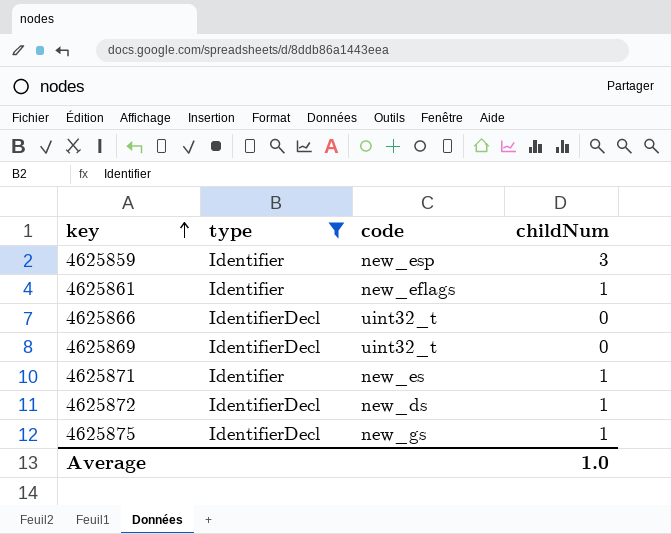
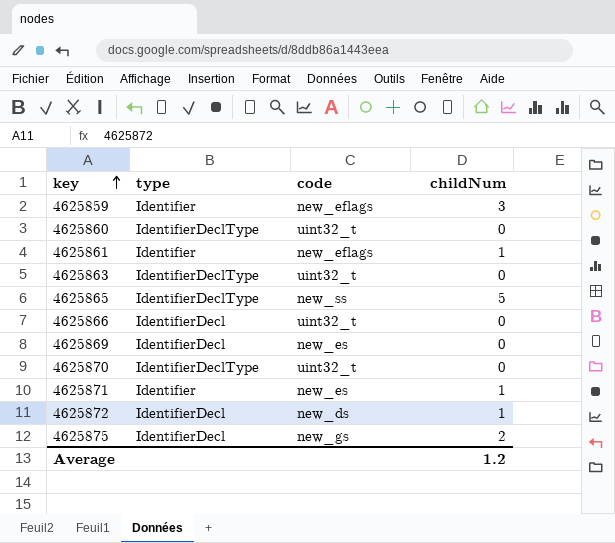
filter: type != IdentifierDeclType -> none
4625859 | code: new_esp -> new_eflags
4625869 | code: uint32_t -> new_es
4625875 | childNum: 1 -> 2
Average | childNum: 1.0 -> 1.2

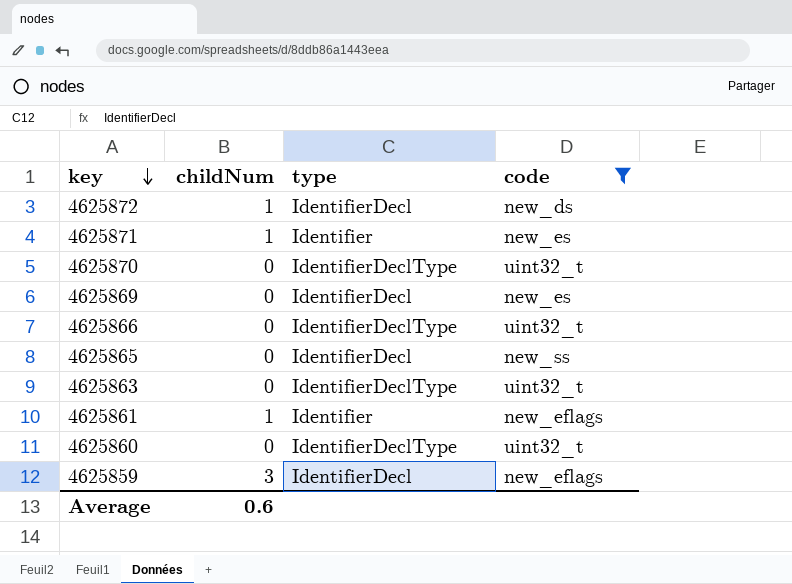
filter: none -> code != new_gs
row order: key ascending -> key descending
column childNum | position: 4 -> 2
4625866 | type: IdentifierDecl -> IdentifierDeclType
4625865 | childNum: 5 -> 0
4625865 | type: IdentifierDeclType -> IdentifierDecl
4625859 | type: Identifier -> IdentifierDecl
Average | childNum: 1.2 -> 0.6

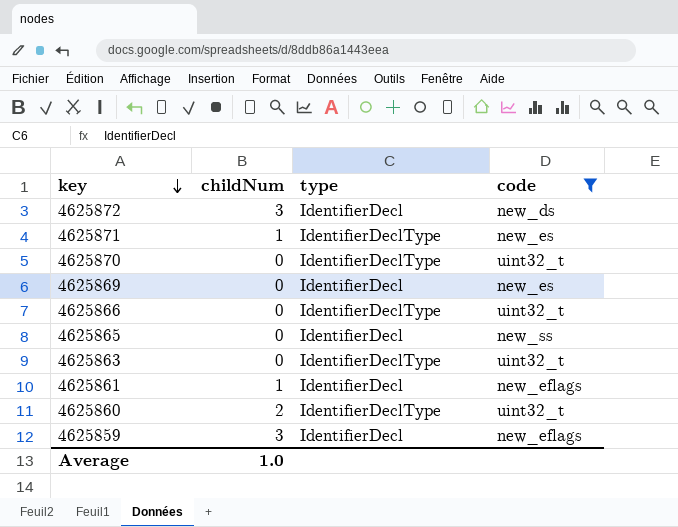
4625872 | childNum: 1 -> 3
4625871 | type: Identifier -> IdentifierDeclType
4625861 | type: Identifier -> IdentifierDecl
4625860 | childNum: 0 -> 2
Average | childNum: 0.6 -> 1.0

